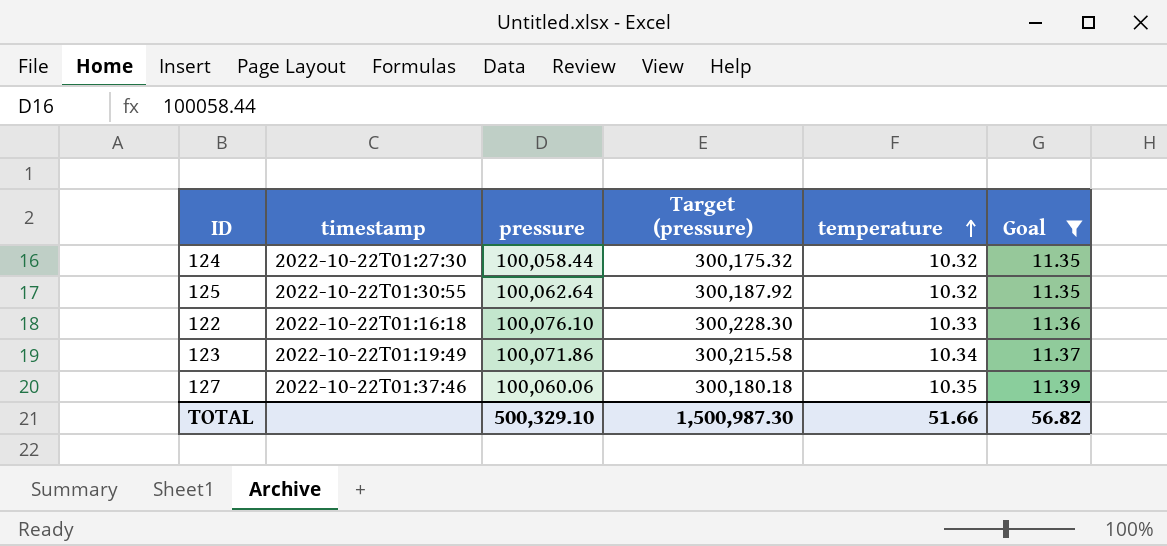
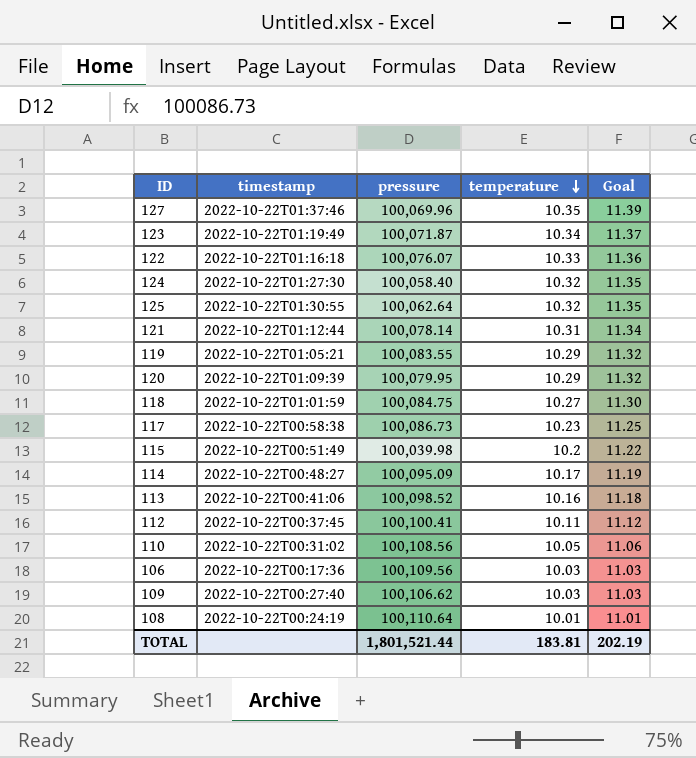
filter: Goal >= 11.35 -> none
row order: temperature ascending -> temperature descending
column Target (pressure) | formula: [pressure] * 3 -> none
127 | pressure: 100,060.06 -> 100,069.96
123 | pressure: 100,071.86 -> 100,071.87
122 | pressure: 100,076.10 -> 100,076.07
124 | pressure: 100,058.44 -> 100,058.40
TOTAL | pressure: 500,329.10 -> 1,801,521.44
TOTAL | temperature: 51.66 -> 183.81
TOTAL | Goal: 56.82 -> 202.19

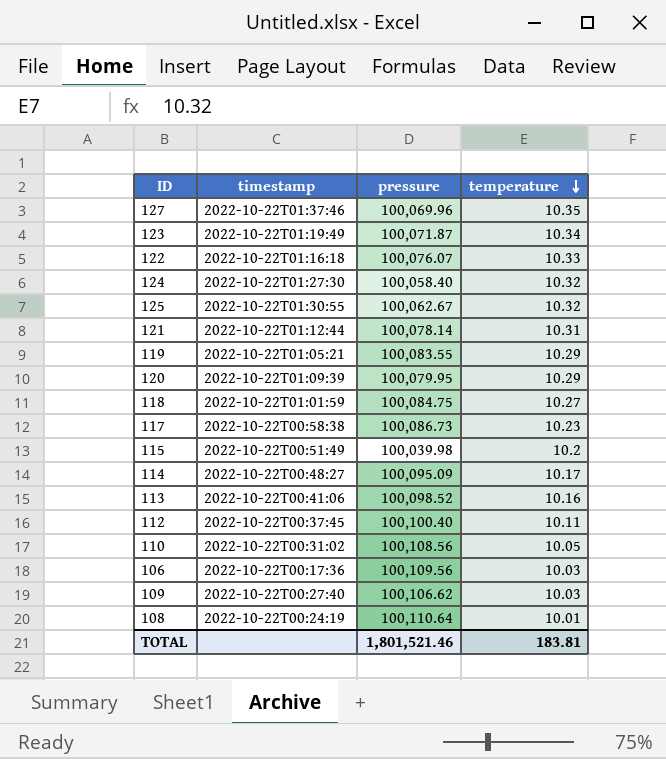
column Goal | formula: [temperature] * 1.1 -> none
125 | pressure: 100,062.64 -> 100,062.67
112 | pressure: 100,100.41 -> 100,100.40
TOTAL | pressure: 1,801,521.44 -> 1,801,521.46

